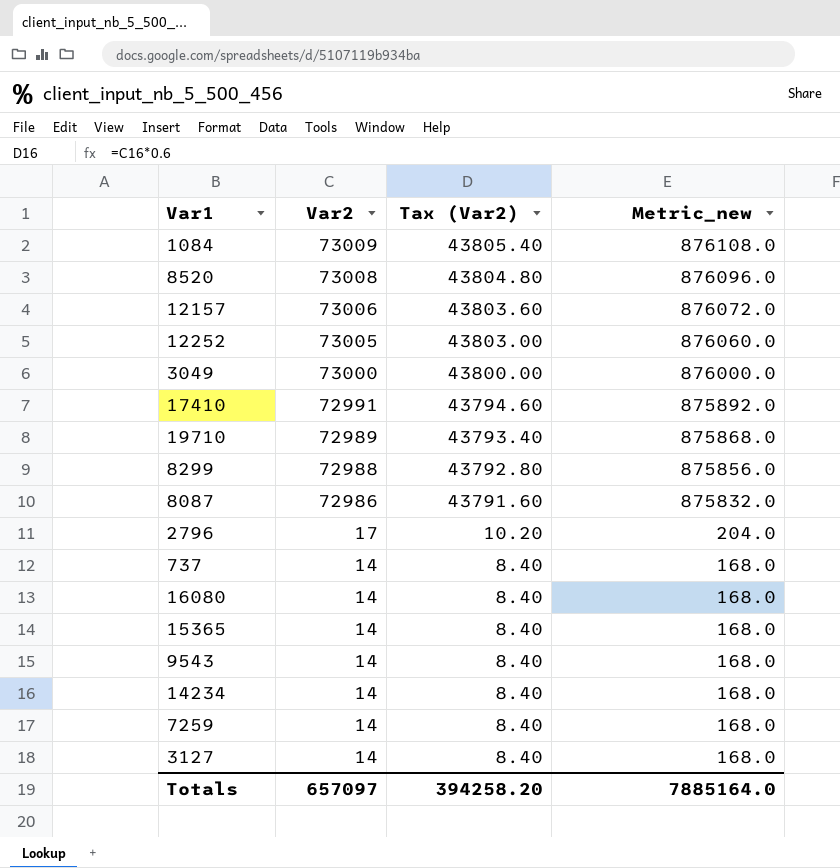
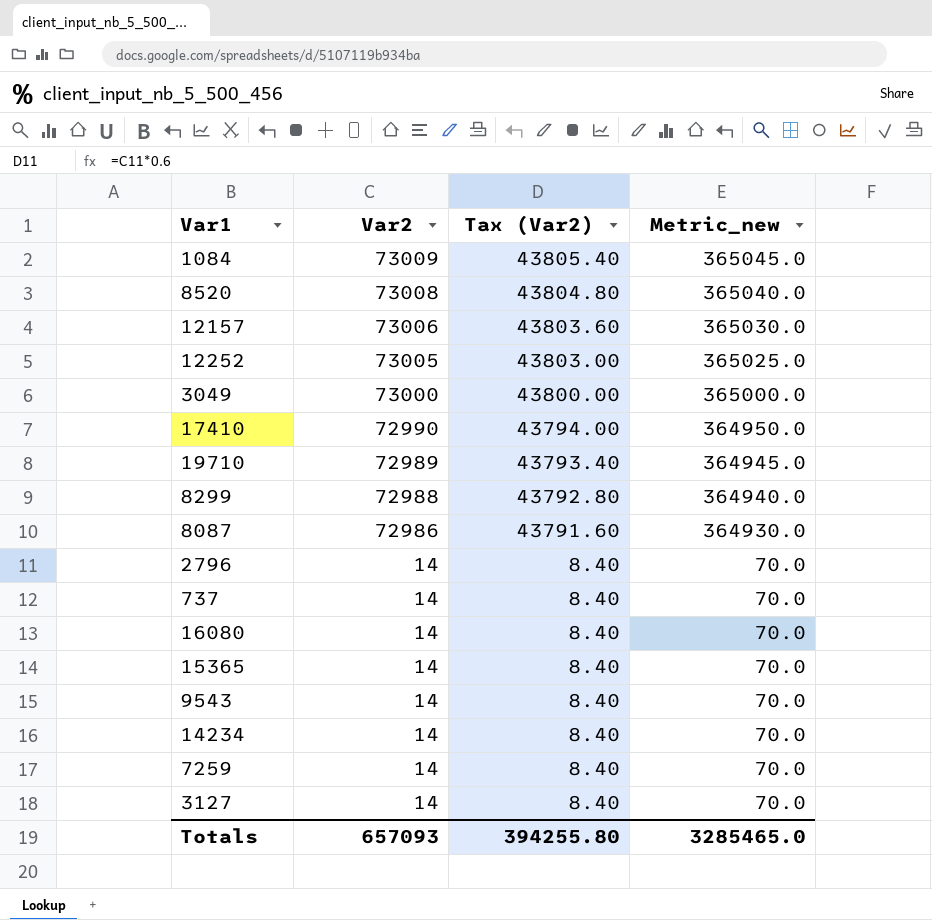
column Metric_new | formula: [Var2] * 12 -> [Var2] * 5
17410 | Var2: 72991 -> 72990
17410 | Tax (Var2): 43794.60 -> 43794.00
2796 | Var2: 17 -> 14
2796 | Tax (Var2): 10.20 -> 8.40
Totals | Var2: 657097 -> 657093
Totals | Tax (Var2): 394258.20 -> 394255.80
Totals | Metric_new: 7885164.0 -> 3285465.0

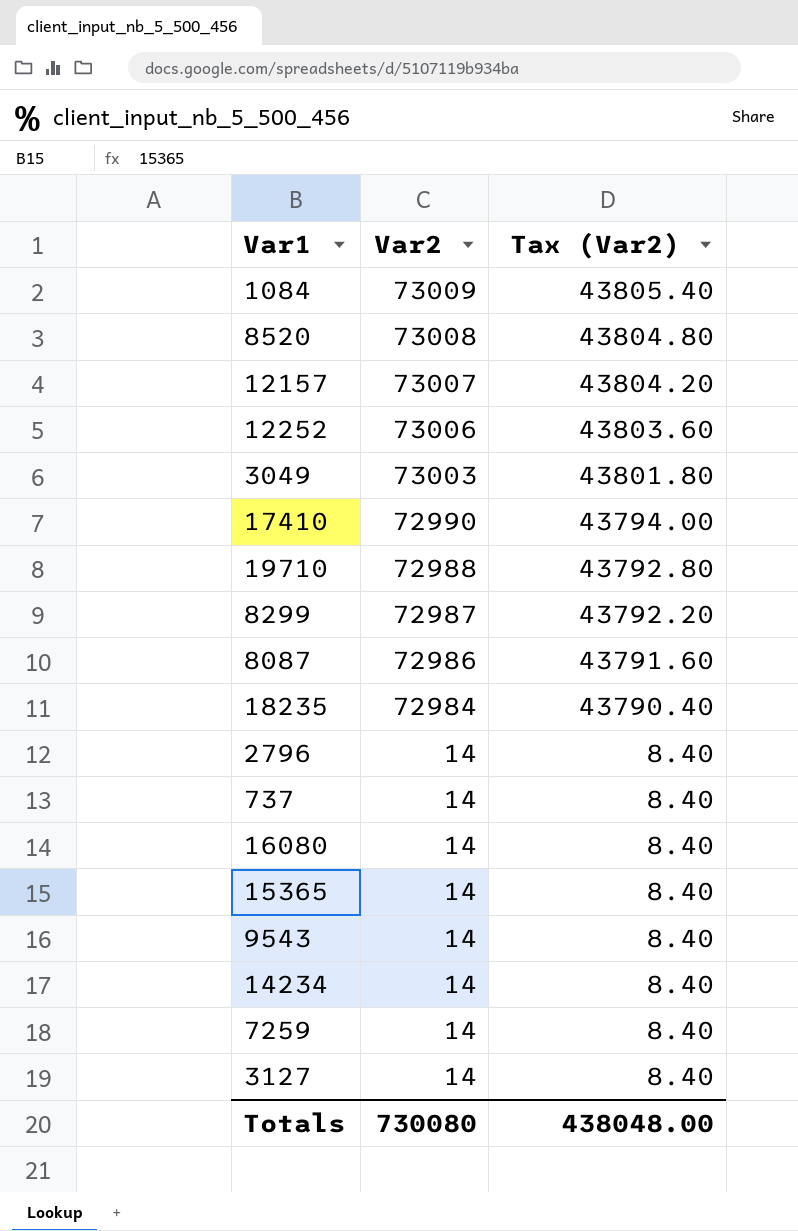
column Metric_new | formula: [Var2] * 5 -> none
12157 | Var2: 73006 -> 73007
12157 | Tax (Var2): 43803.60 -> 43804.20
12252 | Var2: 73005 -> 73006
12252 | Tax (Var2): 43803.00 -> 43803.60
3049 | Var2: 73000 -> 73003
3049 | Tax (Var2): 43800.00 -> 43801.80
19710 | Var2: 72989 -> 72988
19710 | Tax (Var2): 43793.40 -> 43792.80
8299 | Var2: 72988 -> 72987
8299 | Tax (Var2): 43792.80 -> 43792.20
row 18235: none -> 72984 | 43790.40
Totals | Var2: 657093 -> 730080
Totals | Tax (Var2): 394255.80 -> 438048.00

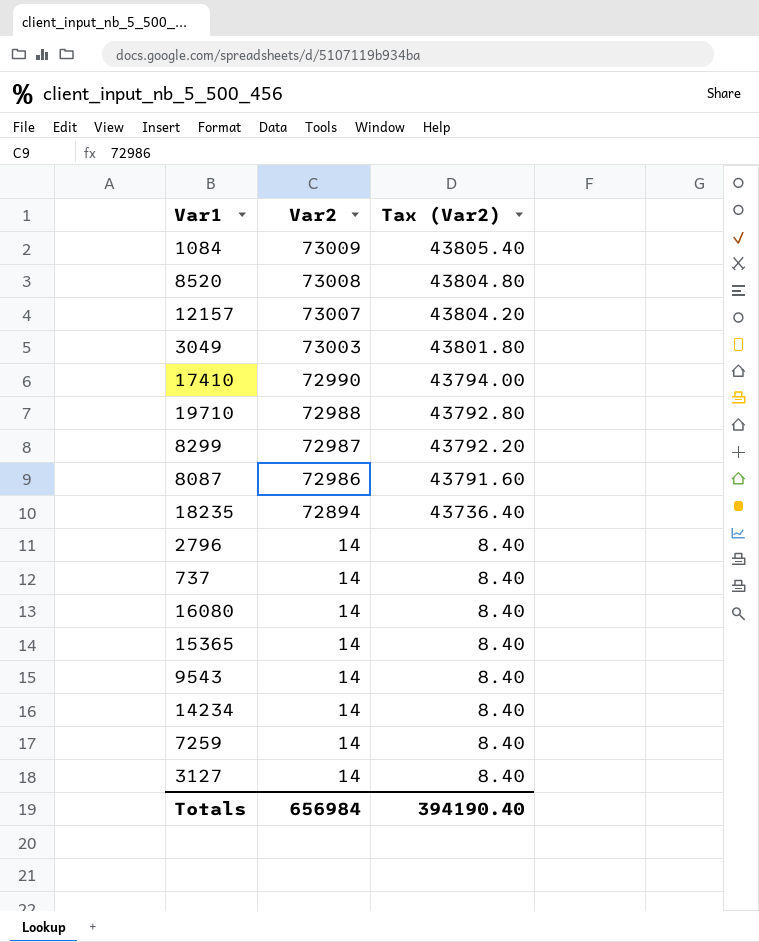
row 12252: 73006 | 43803.60 -> none
18235 | Var2: 72984 -> 72894
18235 | Tax (Var2): 43790.40 -> 43736.40
Totals | Var2: 730080 -> 656984
Totals | Tax (Var2): 438048.00 -> 394190.40

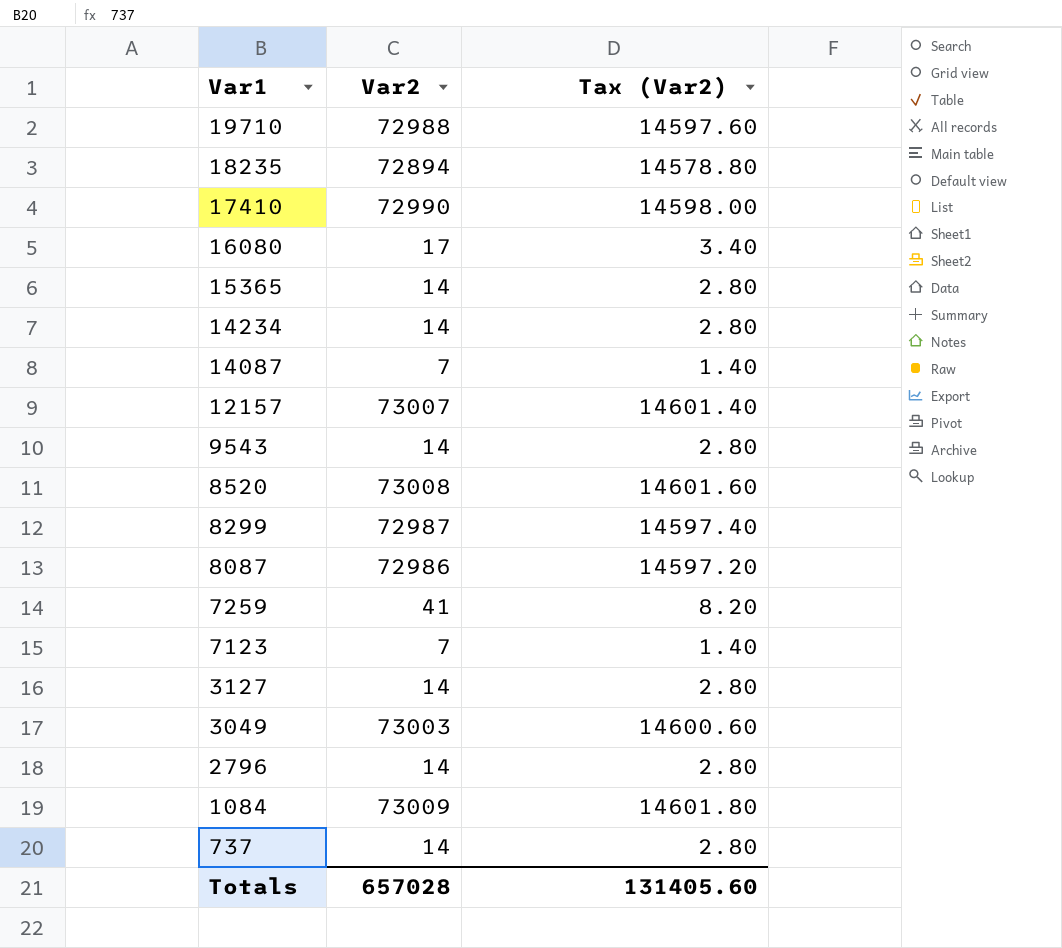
row order: Var2 descending -> Var1 descending
column Tax (Var2) | formula: [Var2] * 0.6 -> [Var2] * 0.2
16080 | Var2: 14 -> 17
row 14087: none -> 7 | 1.40
7259 | Var2: 14 -> 41
row 7123: none -> 7 | 1.40
Totals | Var2: 656984 -> 657028
Totals | Tax (Var2): 394190.40 -> 131405.60

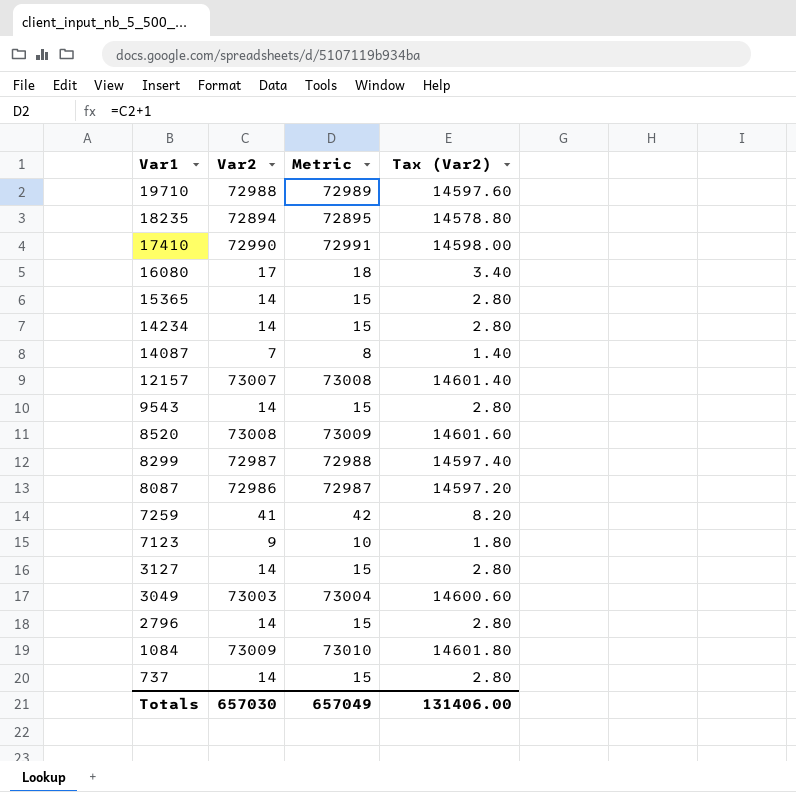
column Metric | formula: none -> [Var2] + 1
7123 | Var2: 7 -> 9
7123 | Tax (Var2): 1.40 -> 1.80
Totals | Var2: 657028 -> 657030
Totals | Tax (Var2): 131405.60 -> 131406.00

